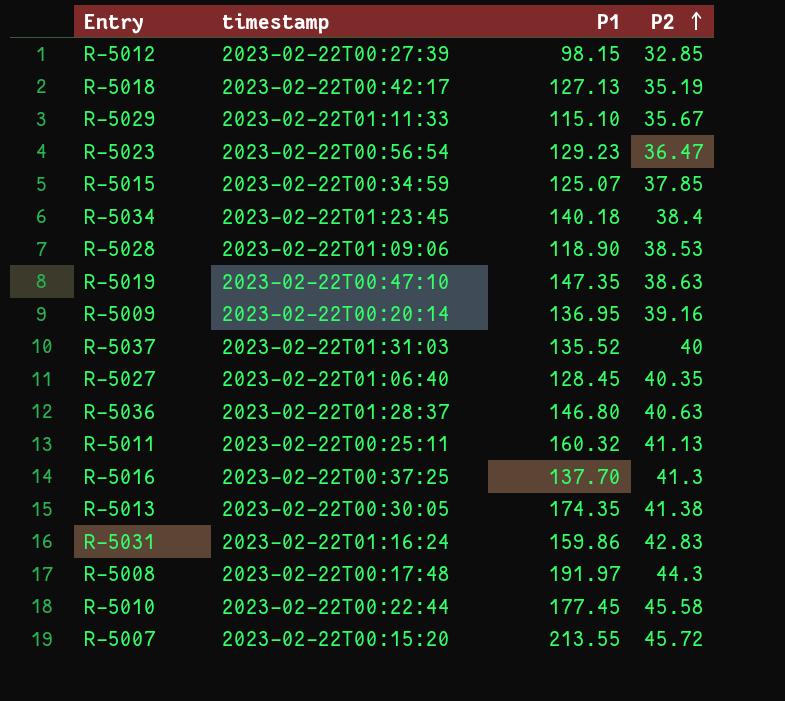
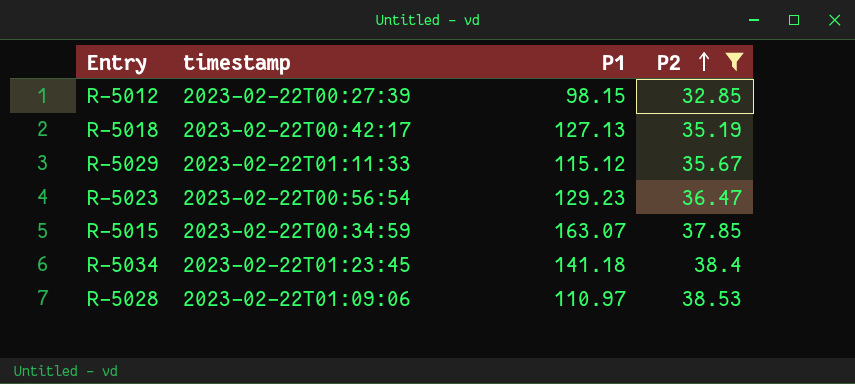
filter: none -> P2 <= 38.53
R-5029 | P1: 115.10 -> 115.12
R-5015 | P1: 125.07 -> 163.07
R-5034 | P1: 140.18 -> 141.18
R-5028 | P1: 118.90 -> 110.97

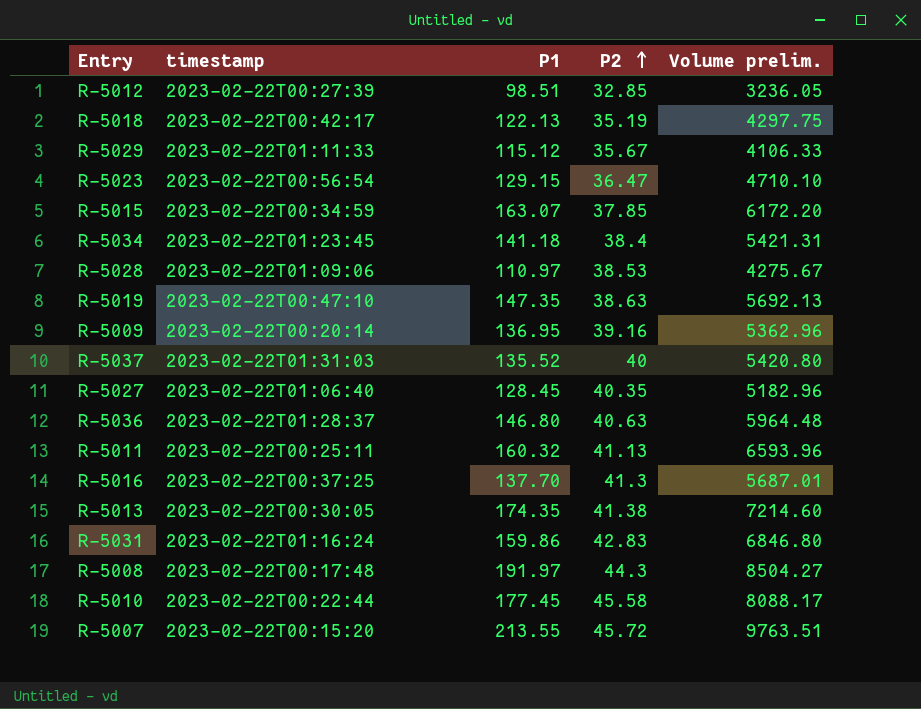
filter: P2 <= 38.53 -> none
column Volume prelim. | formula: none -> [P1] * [P2]
R-5012 | P1: 98.15 -> 98.51
R-5018 | P1: 127.13 -> 122.13
R-5023 | P1: 129.23 -> 129.15

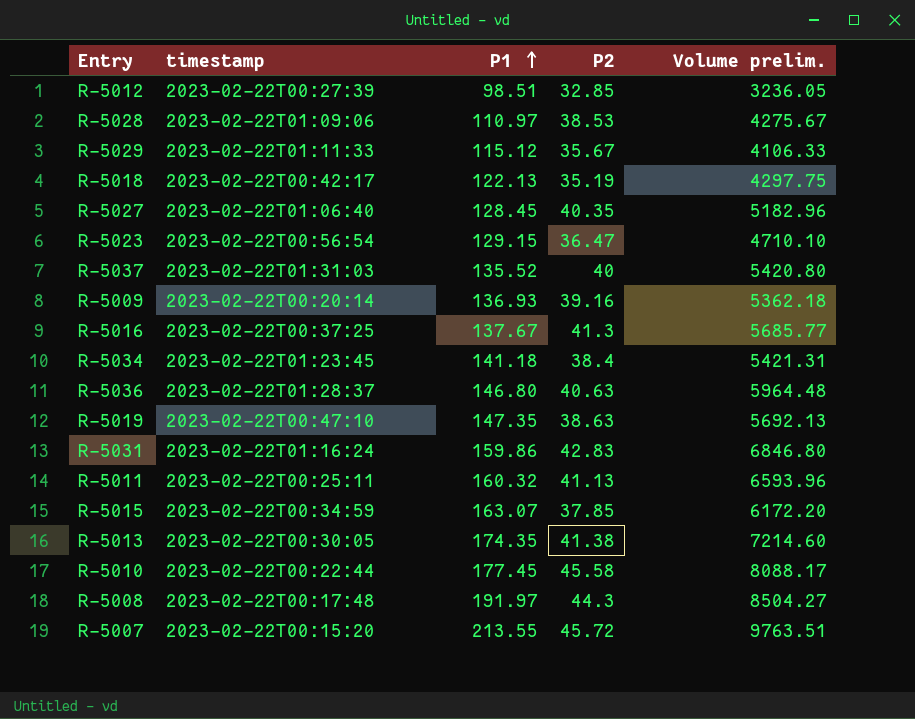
row order: P2 ascending -> P1 ascending
R-5009 | P1: 136.95 -> 136.93
R-5009 | Volume prelim.: 5362.96 -> 5362.18
R-5016 | P1: 137.70 -> 137.67
R-5016 | Volume prelim.: 5687.01 -> 5685.77

